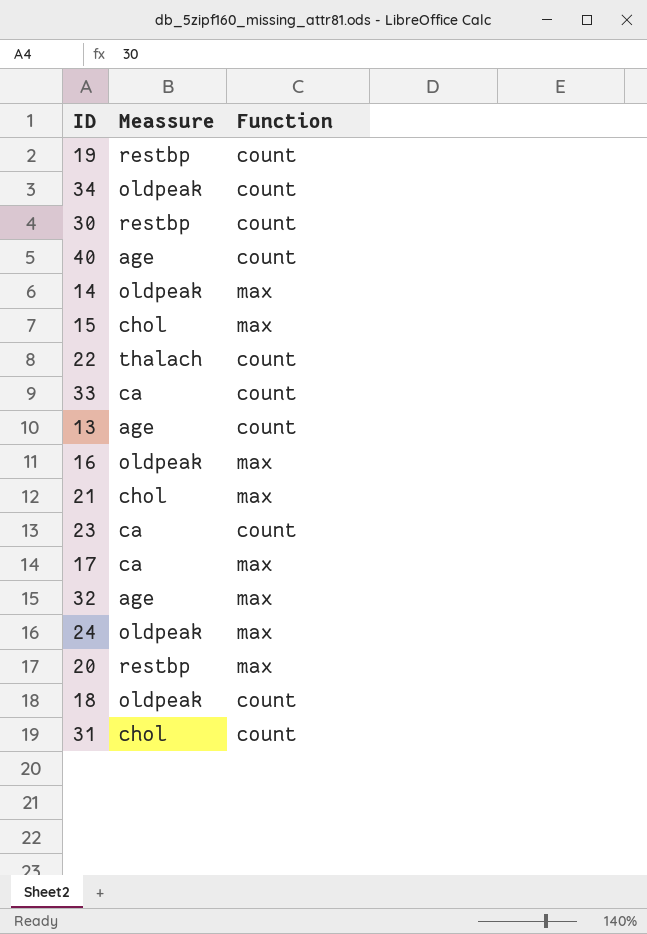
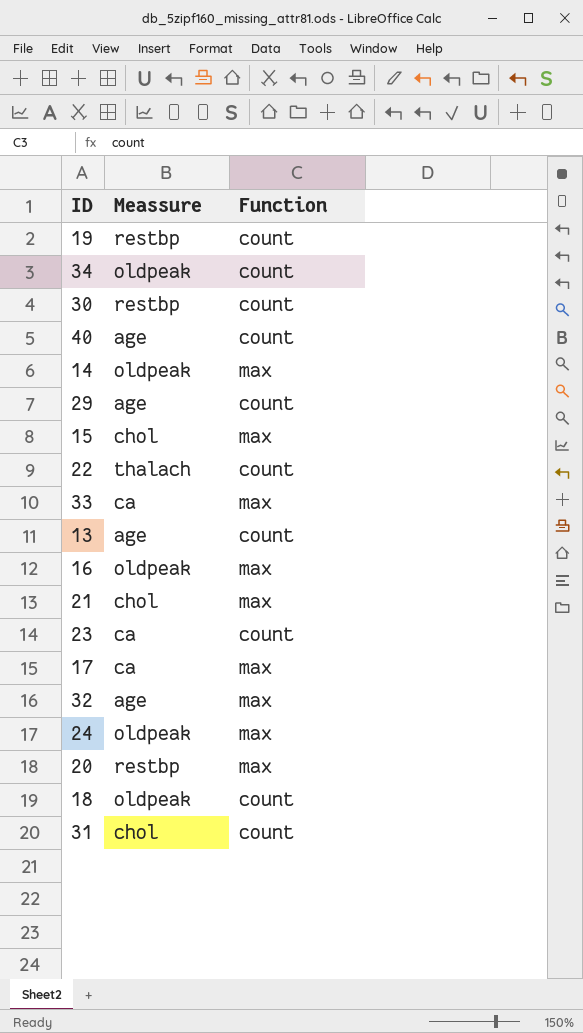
row 29: none -> age | count
33 | Function: count -> max

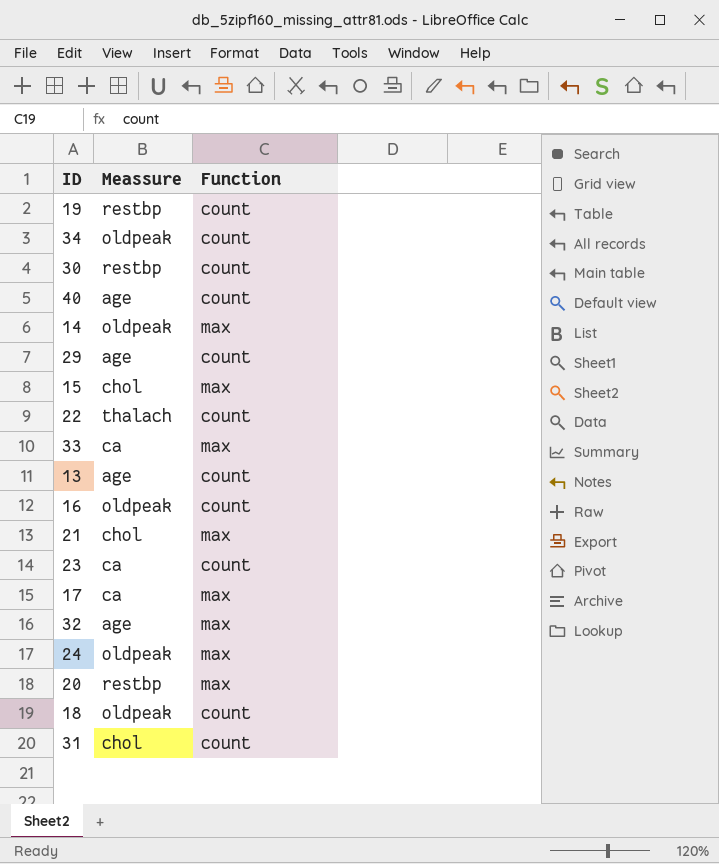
16 | Function: max -> count

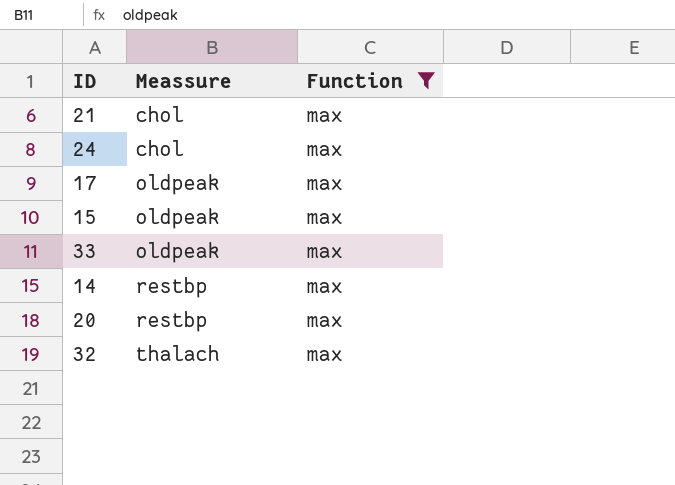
filter: none -> Function = max
row order: none -> Meassure ascending
24 | Meassure: oldpeak -> chol
17 | Meassure: ca -> oldpeak
15 | Meassure: chol -> oldpeak
33 | Meassure: ca -> oldpeak
14 | Meassure: oldpeak -> restbp
32 | Meassure: age -> thalach

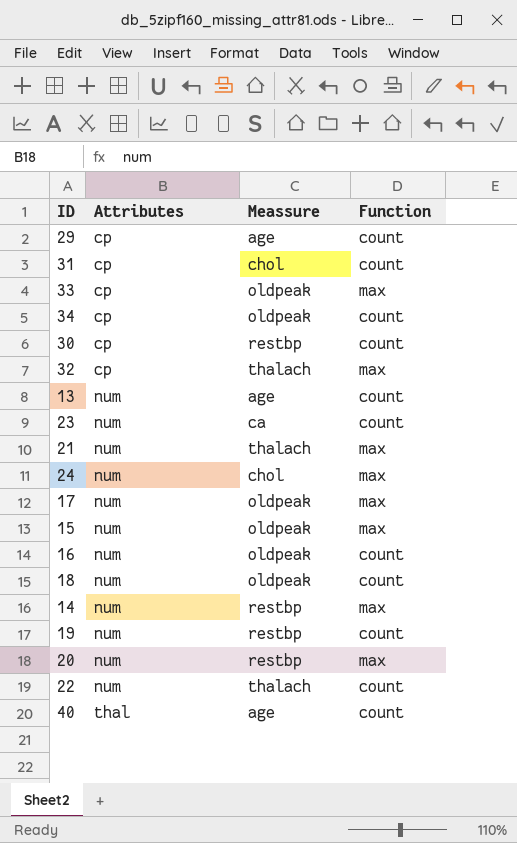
filter: Function = max -> none
row order: Meassure ascending -> Attributes ascending
column Attributes | position: none -> 2
21 | Meassure: chol -> thalach

